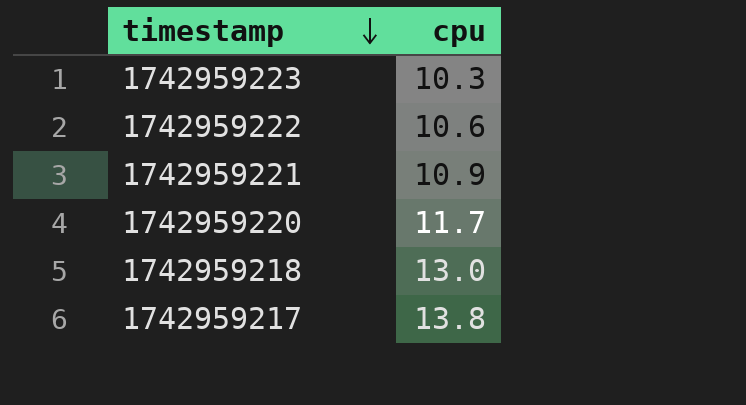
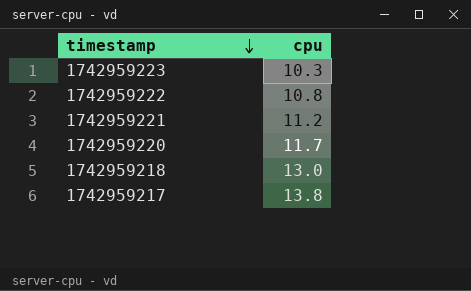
1742959222 | cpu: 10.6 -> 10.8
1742959221 | cpu: 10.9 -> 11.2

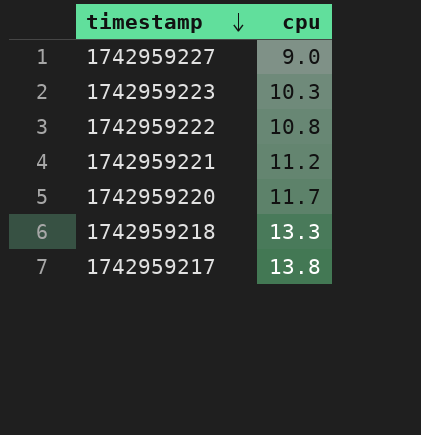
row 1742959227: none -> 9.0
1742959218 | cpu: 13.0 -> 13.3

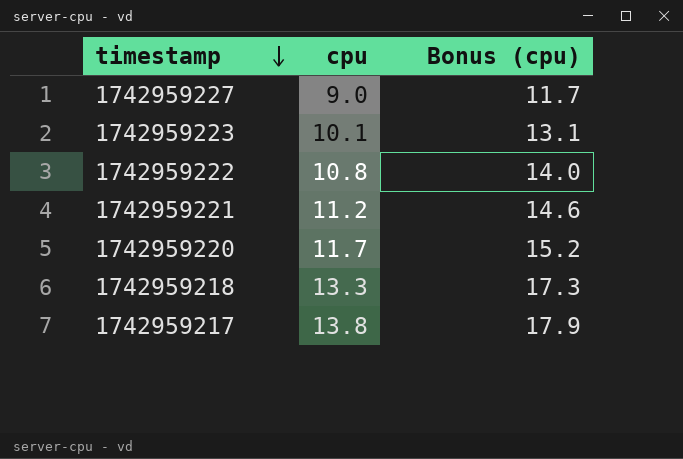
column Bonus (cpu) | formula: none -> [cpu] * 1.3
1742959223 | cpu: 10.3 -> 10.1

